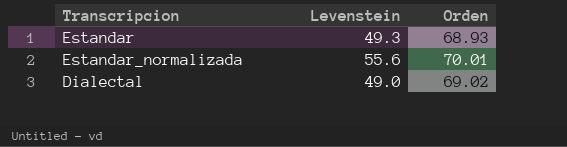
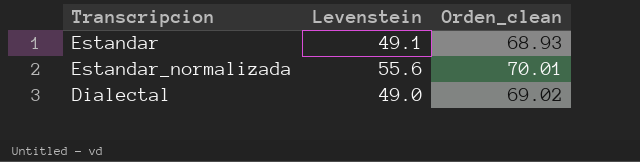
column name: Orden -> Orden_clean
Estandar | Levenstein: 49.3 -> 49.1

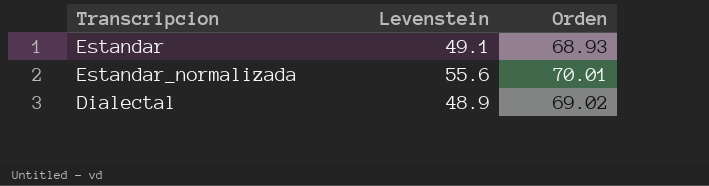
column name: Orden_clean -> Orden
Dialectal | Levenstein: 49.0 -> 48.9

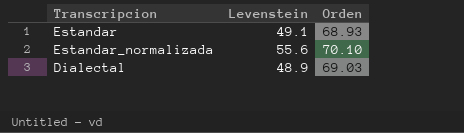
Estandar_normalizada | Orden: 70.01 -> 70.10
Dialectal | Orden: 69.02 -> 69.03

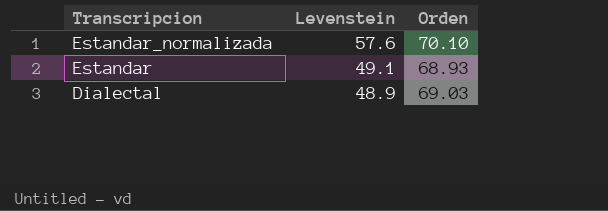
row order: none -> Transcripcion descending
Estandar_normalizada | Levenstein: 55.6 -> 57.6

